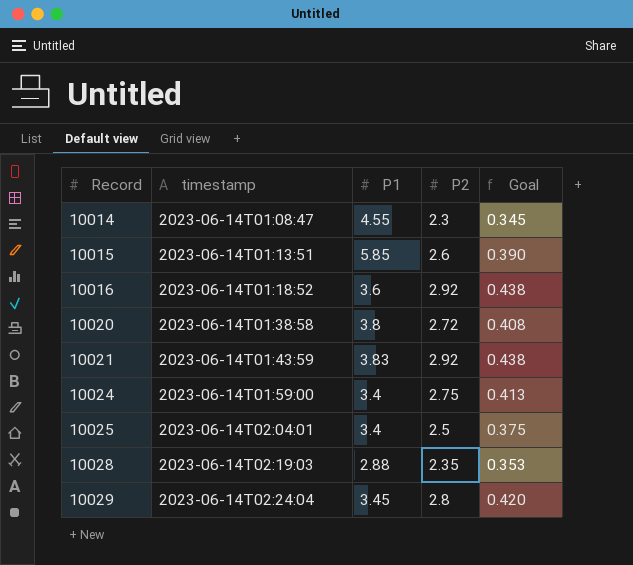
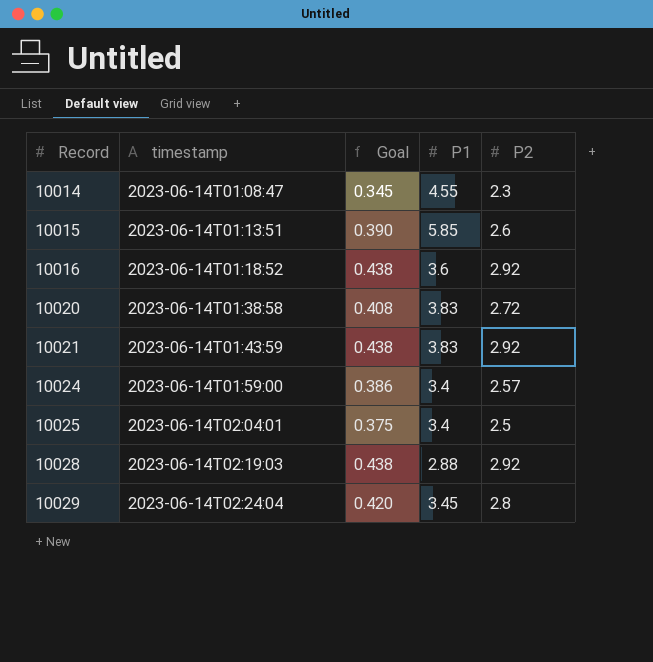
column Goal | position: 5 -> 3
10020 | P1: 3.8 -> 3.83
10024 | Goal: 0.413 -> 0.386
10024 | P2: 2.75 -> 2.57
10028 | Goal: 0.353 -> 0.438
10028 | P2: 2.35 -> 2.92

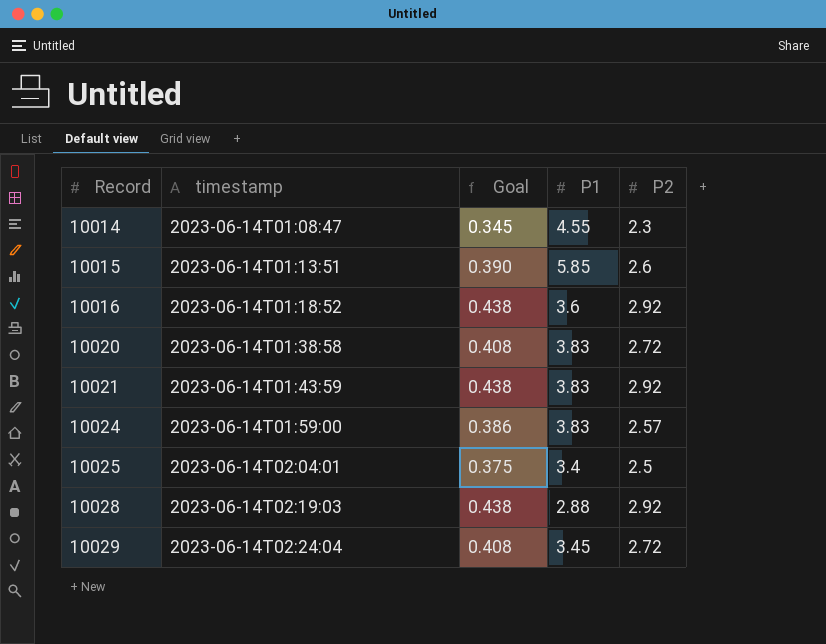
10024 | P1: 3.4 -> 3.83
10029 | Goal: 0.420 -> 0.408
10029 | P2: 2.8 -> 2.72

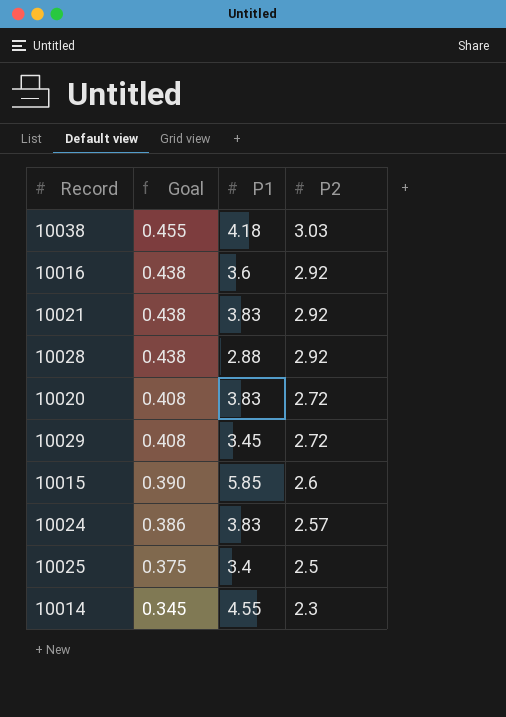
row order: Record ascending -> Goal descending
column timestamp | position: 2 -> none
row 10038: none -> 0.455 | 4.18 | 3.03

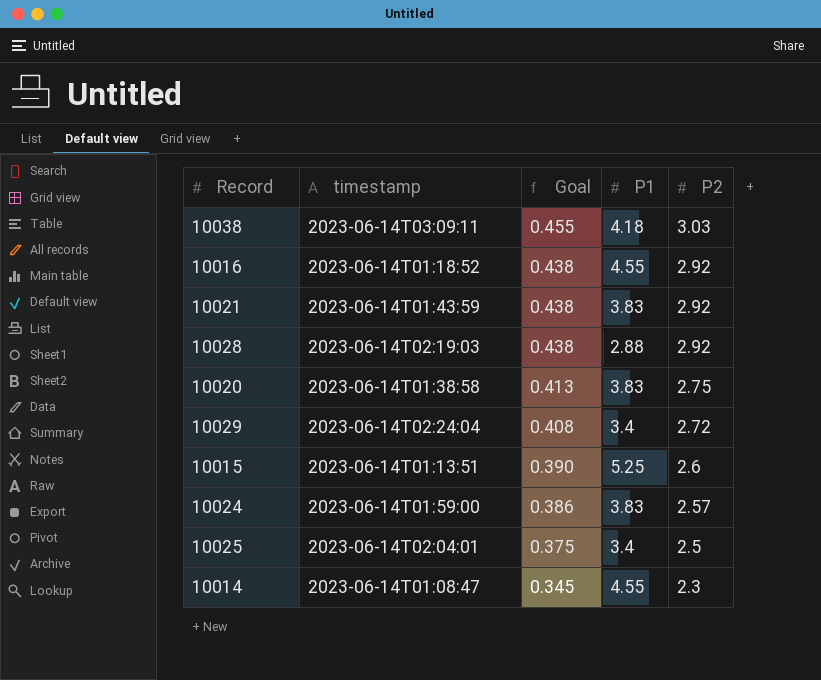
column timestamp | position: none -> 2
10016 | P1: 3.6 -> 4.55
10020 | Goal: 0.408 -> 0.413
10020 | P2: 2.72 -> 2.75
10029 | P1: 3.45 -> 3.4
10015 | P1: 5.85 -> 5.25

